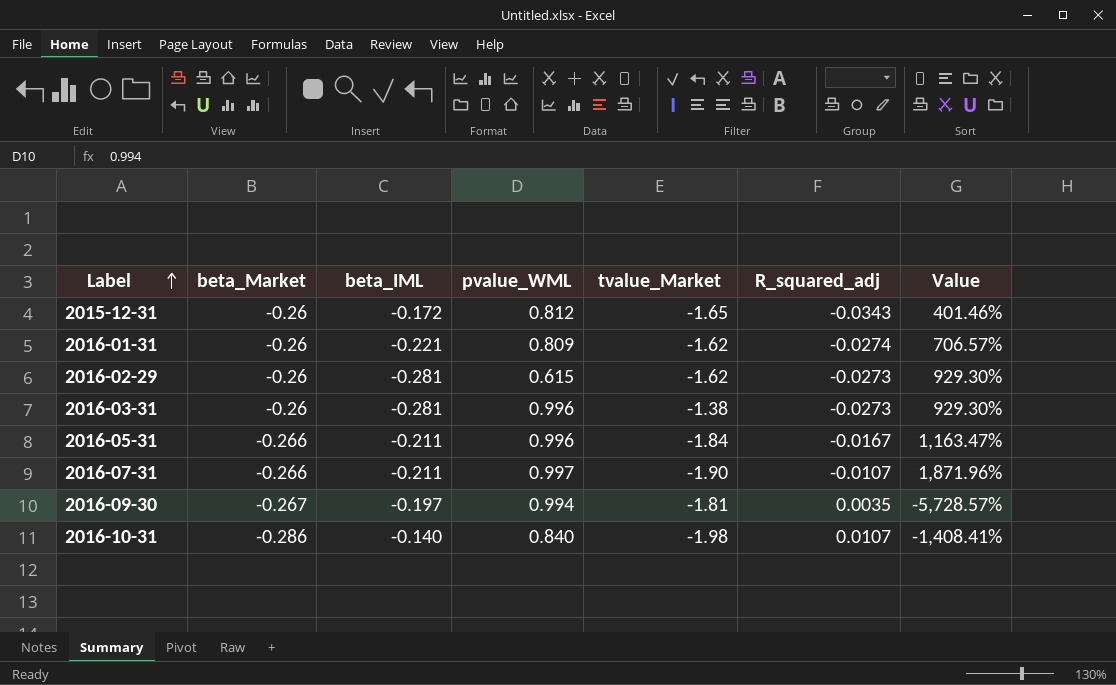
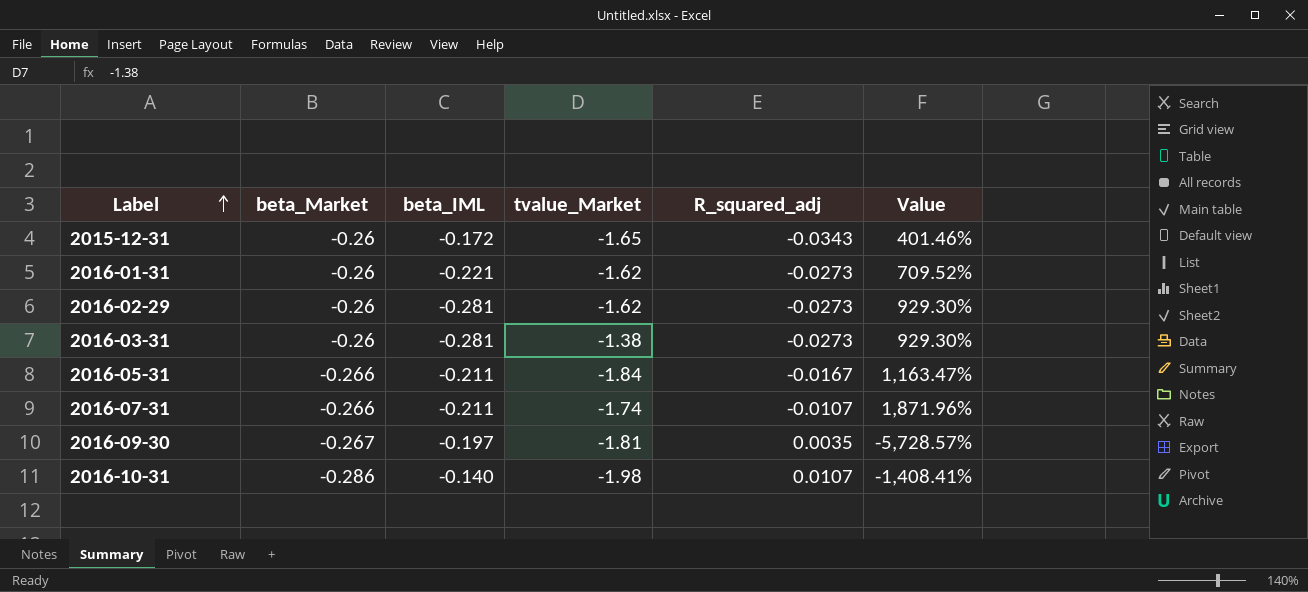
column pvalue_WML | position: 4 -> none
2016-01-31 | R_squared_adj: -0.0274 -> -0.0273
2016-01-31 | Value: 706.57% -> 709.52%
2016-07-31 | tvalue_Market: -1.90 -> -1.74

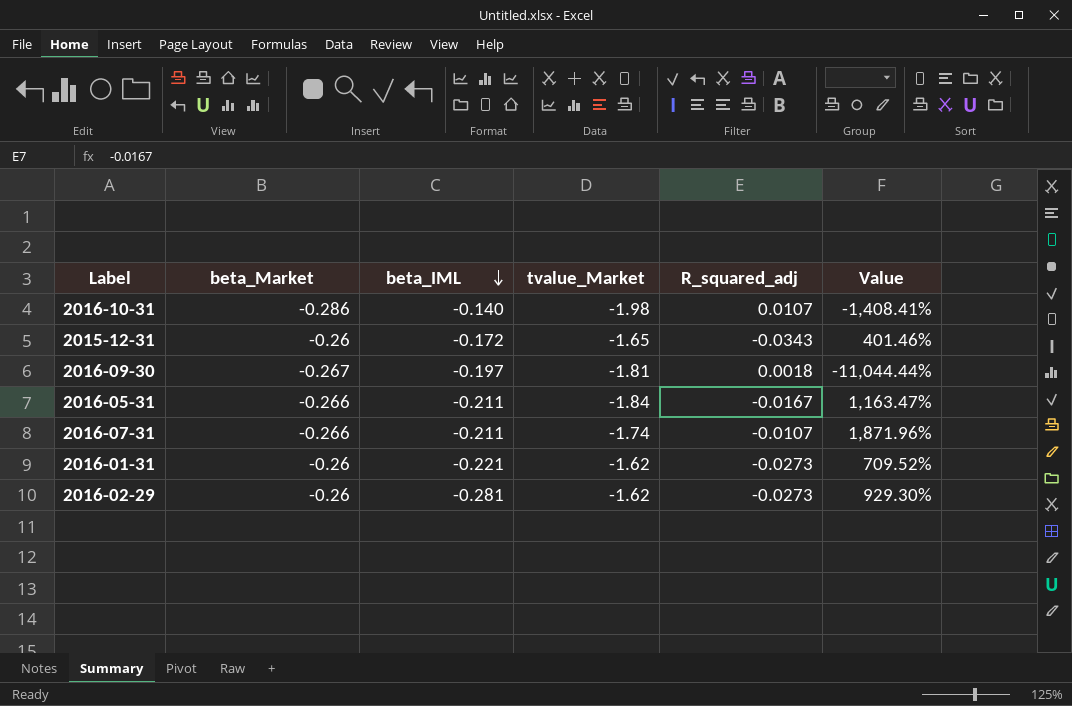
row order: Label ascending -> beta_IML descending
row 2016-03-31: -0.26 | -0.281 | -1.38 | -0.0273 | 929.30% -> none
2016-09-30 | R_squared_adj: 0.0035 -> 0.0018
2016-09-30 | Value: -5,728.57% -> -11,044.44%

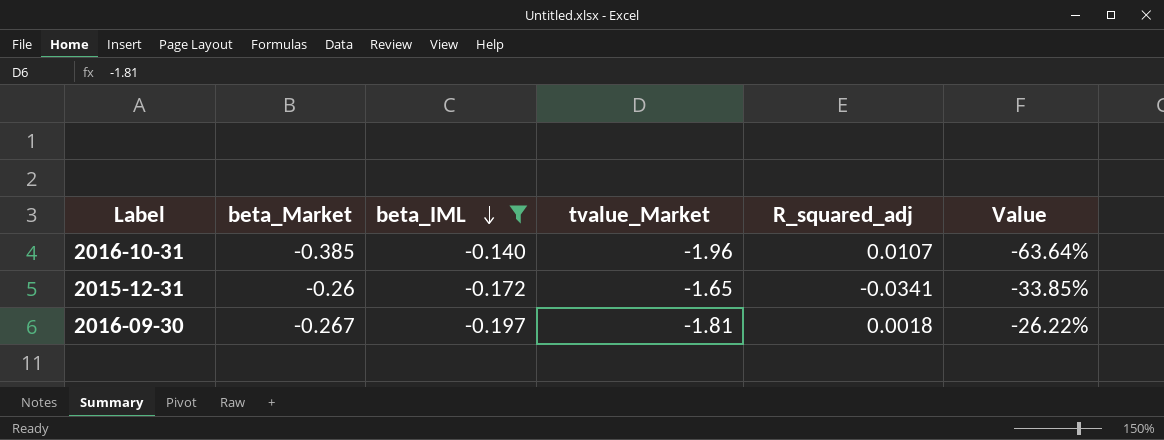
filter: none -> beta_IML >= -0.197
column Value | formula: ([beta_IML] - [R_squared_adj]) / [R_squared_adj] -> ([beta_IML] - [beta_Market]) / [beta_Market]
2016-10-31 | beta_Market: -0.286 -> -0.385
2016-10-31 | tvalue_Market: -1.98 -> -1.96
2015-12-31 | R_squared_adj: -0.0343 -> -0.0341

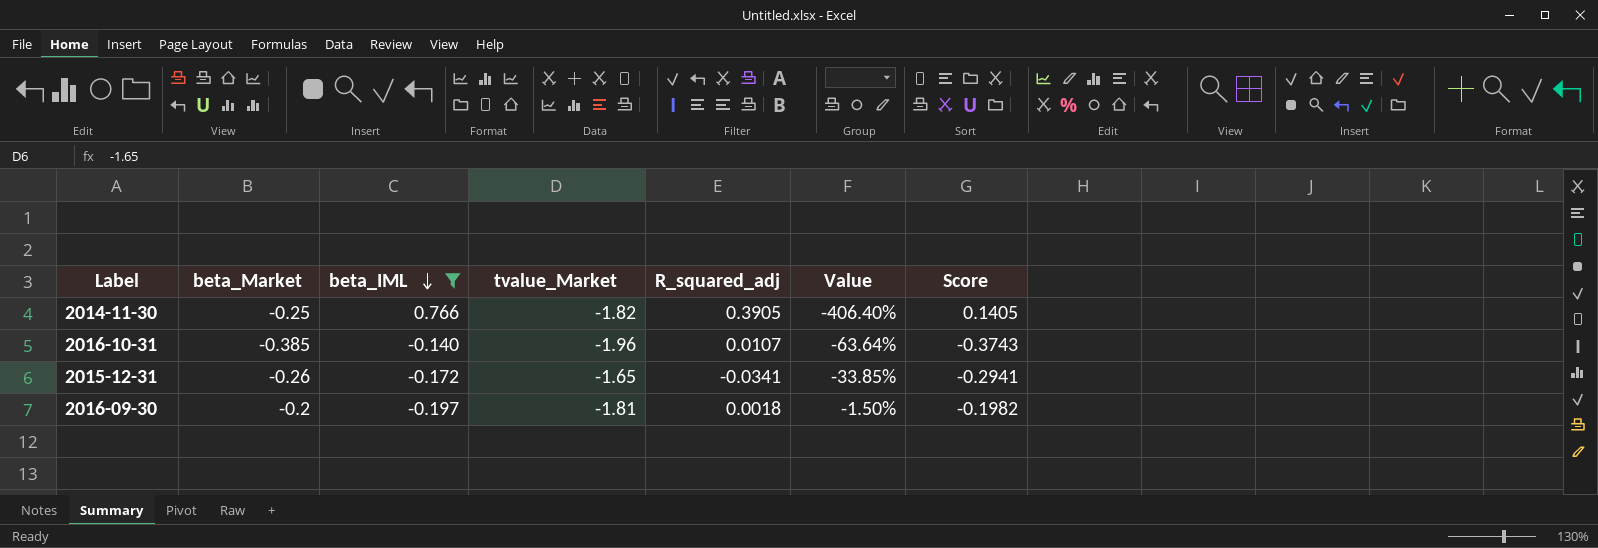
column Score | formula: none -> [beta_Market] + [R_squared_adj]
row 2014-11-30: none -> -0.25 | 0.766 | -1.82 | 0.3905 | -406.40% | 0.1405
2016-09-30 | beta_Market: -0.267 -> -0.2
2016-09-30 | Value: -26.22% -> -1.50%

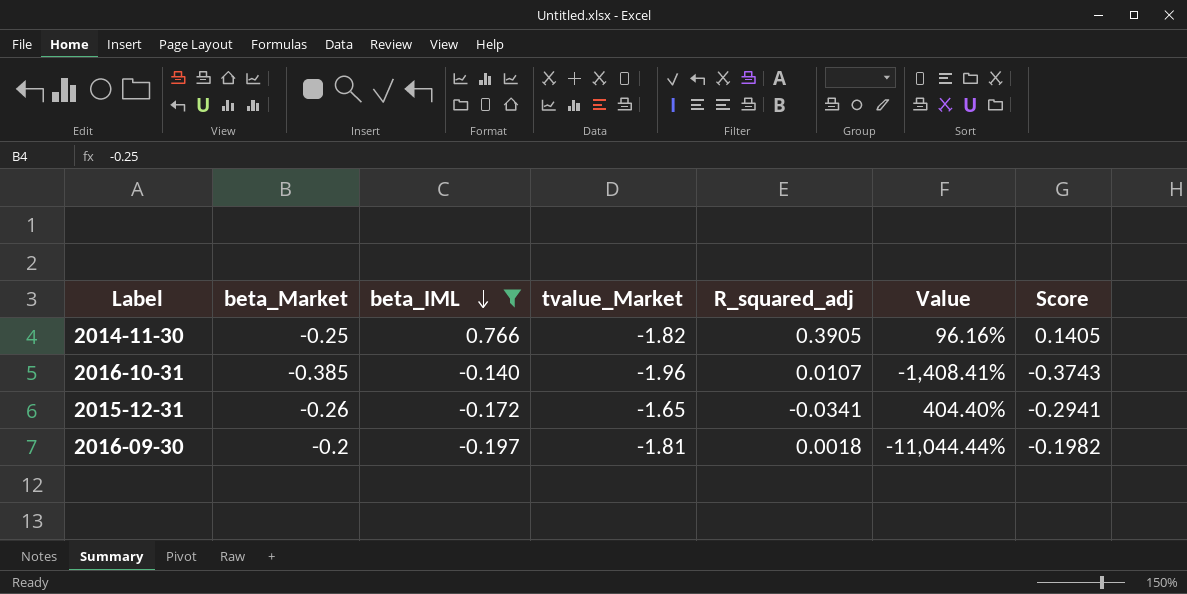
column Value | formula: ([beta_IML] - [beta_Market]) / [beta_Market] -> ([beta_IML] - [R_squared_adj]) / [R_squared_adj]

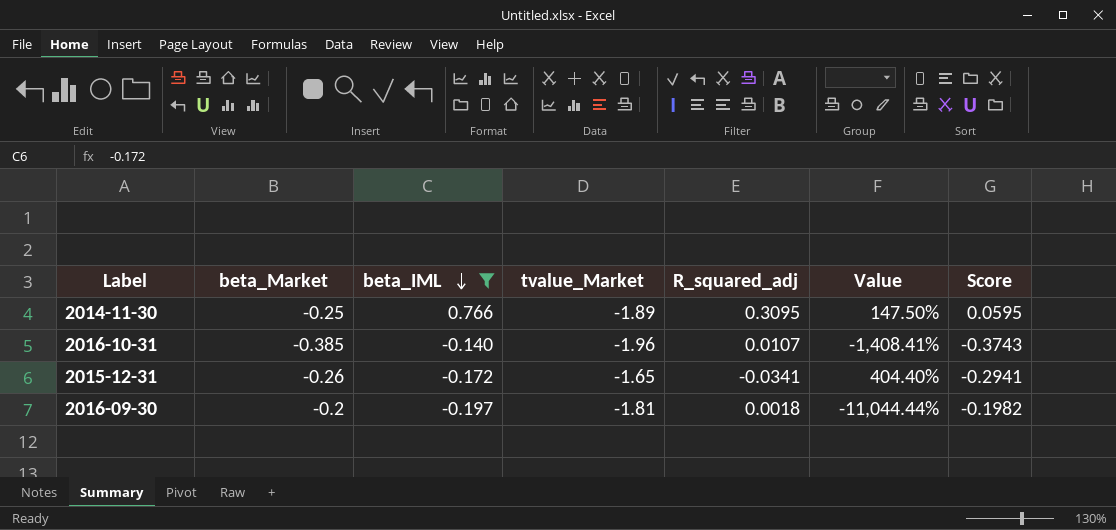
2014-11-30 | tvalue_Market: -1.82 -> -1.89
2014-11-30 | R_squared_adj: 0.3905 -> 0.3095
2014-11-30 | Value: 96.16% -> 147.50%
2014-11-30 | Score: 0.1405 -> 0.0595

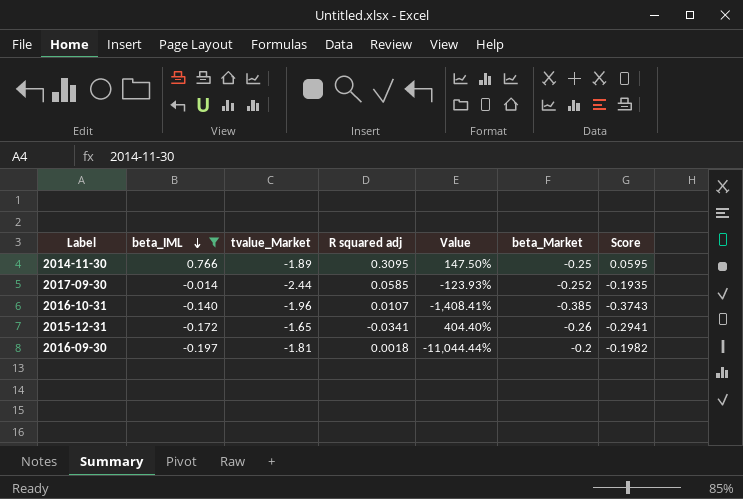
column name: R_squared_adj -> R squared adj
column beta_Market | position: 2 -> 6
row 2017-09-30: none -> -0.014 | -2.44 | 0.0585 | -123.93% | -0.252 | -0.1935

